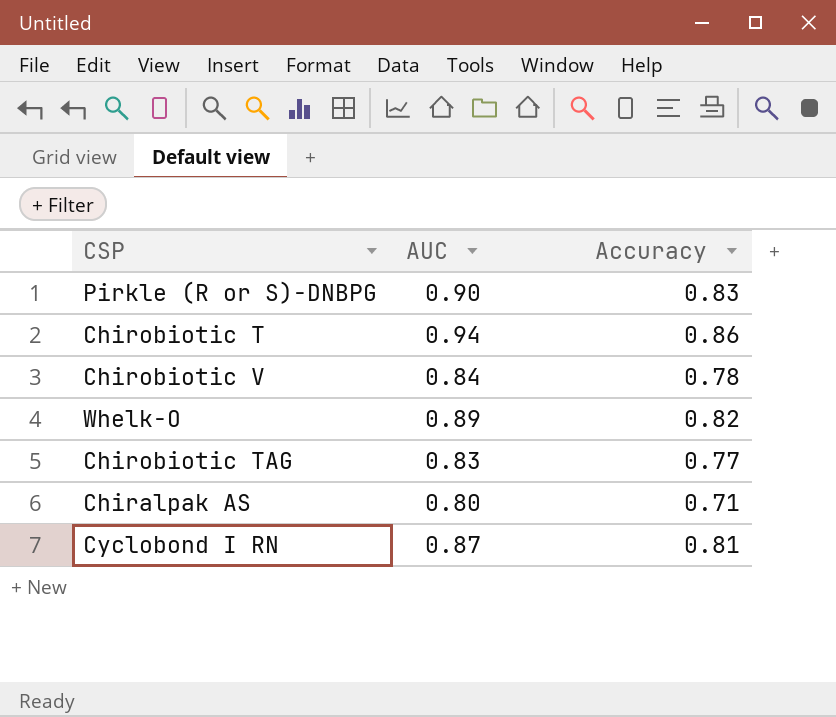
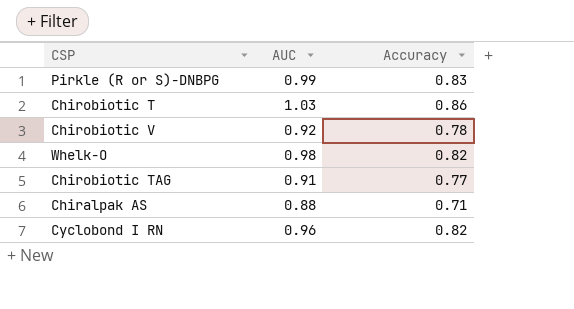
Pirkle (R or S)-DNBPG | AUC: 0.90 -> 0.99
Chirobiotic T | AUC: 0.94 -> 1.03
Chirobiotic V | AUC: 0.84 -> 0.92
Whelk-O | AUC: 0.89 -> 0.98
Chirobiotic TAG | AUC: 0.83 -> 0.91
Chiralpak AS | AUC: 0.80 -> 0.88
Cyclobond I RN | AUC: 0.87 -> 0.96
Cyclobond I RN | Accuracy: 0.81 -> 0.82

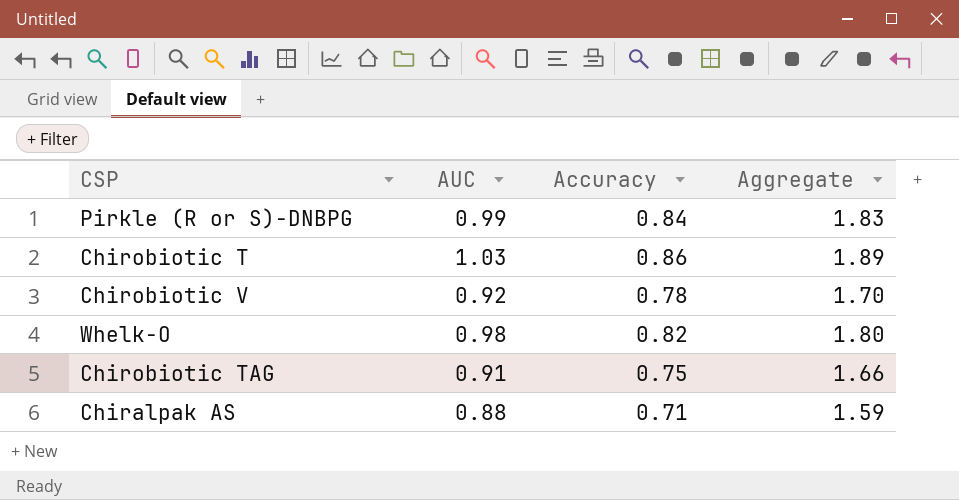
column Aggregate | formula: none -> [AUC] + [Accuracy]
row Cyclobond I RN: 0.96 | 0.82 -> none
Pirkle (R or S)-DNBPG | Accuracy: 0.83 -> 0.84
Chirobiotic TAG | Accuracy: 0.77 -> 0.75

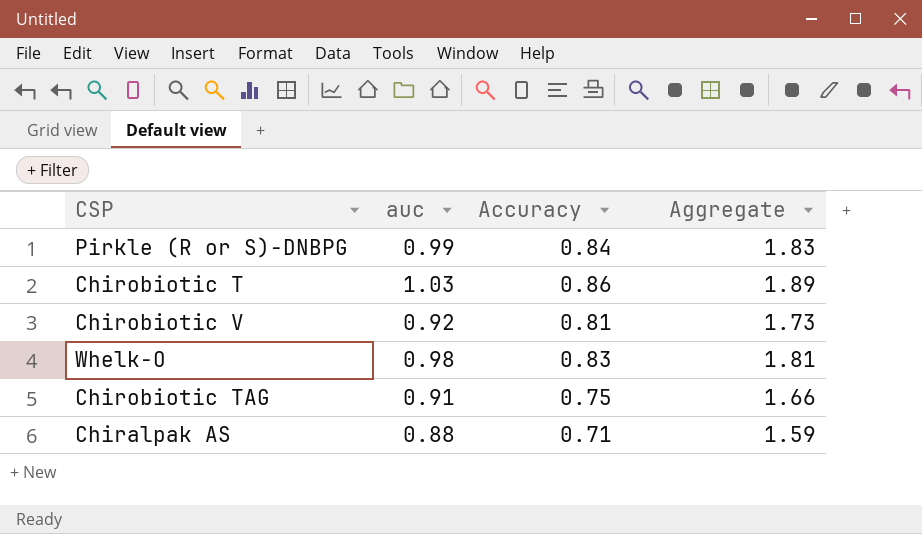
column name: AUC -> auc
Chirobiotic V | Accuracy: 0.78 -> 0.81
Chirobiotic V | Aggregate: 1.70 -> 1.73
Whelk-O | Accuracy: 0.82 -> 0.83
Whelk-O | Aggregate: 1.80 -> 1.81

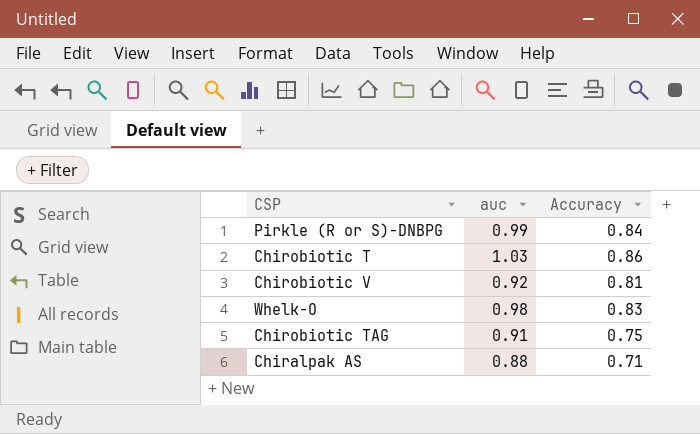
column Aggregate | formula: [auc] + [Accuracy] -> none

